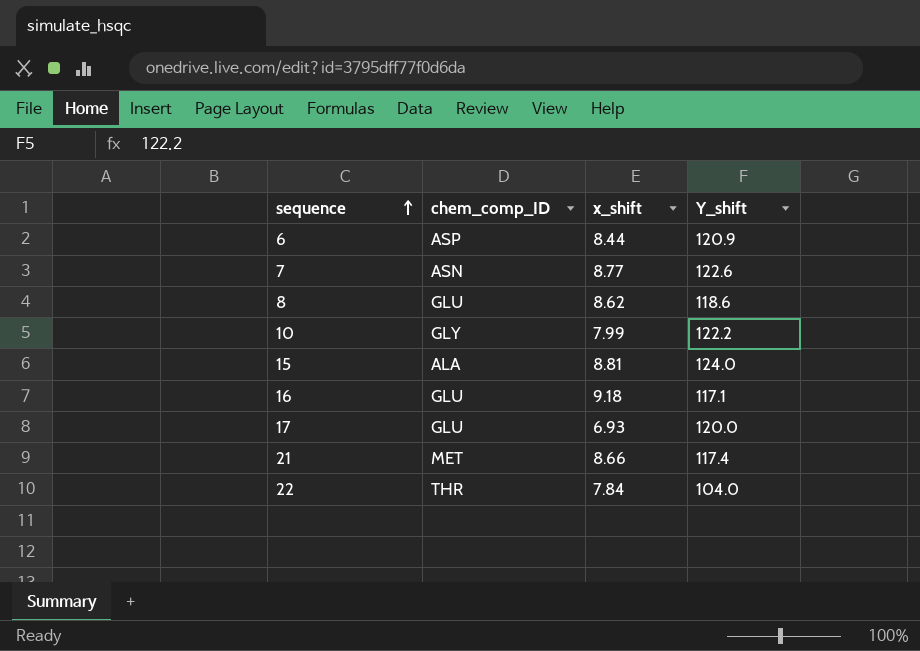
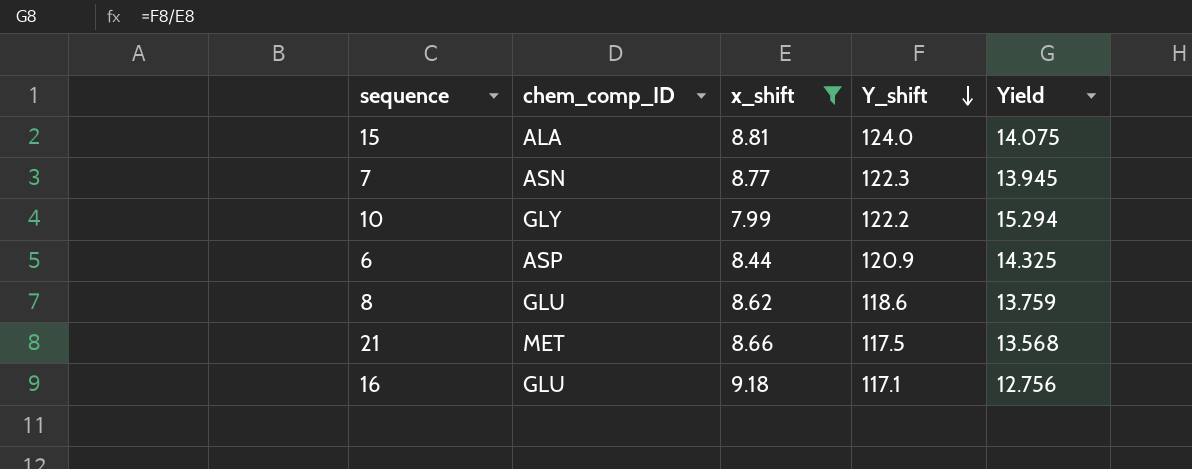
filter: none -> x_shift >= 7.99
row order: sequence ascending -> Y_shift descending
column Yield | formula: none -> [Y_shift] / [x_shift]
7 | Y_shift: 122.6 -> 122.3
21 | Y_shift: 117.4 -> 117.5

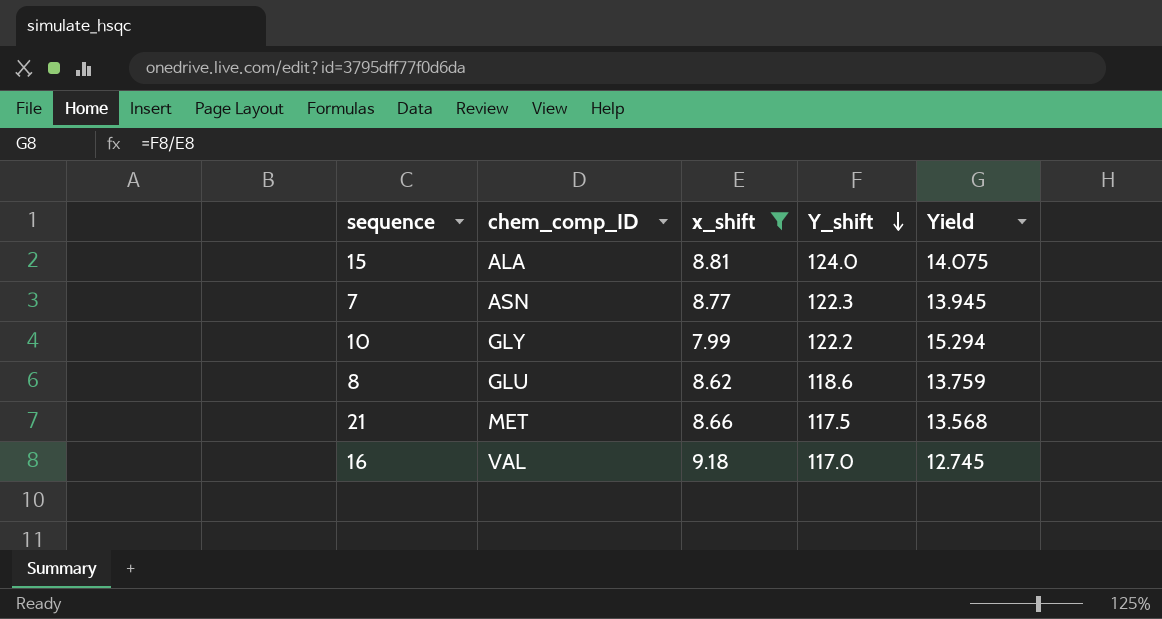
row 6: ASP | 8.44 | 120.9 | 14.325 -> none
16 | chem_comp_ID: GLU -> VAL
16 | Y_shift: 117.1 -> 117.0
16 | Yield: 12.756 -> 12.745

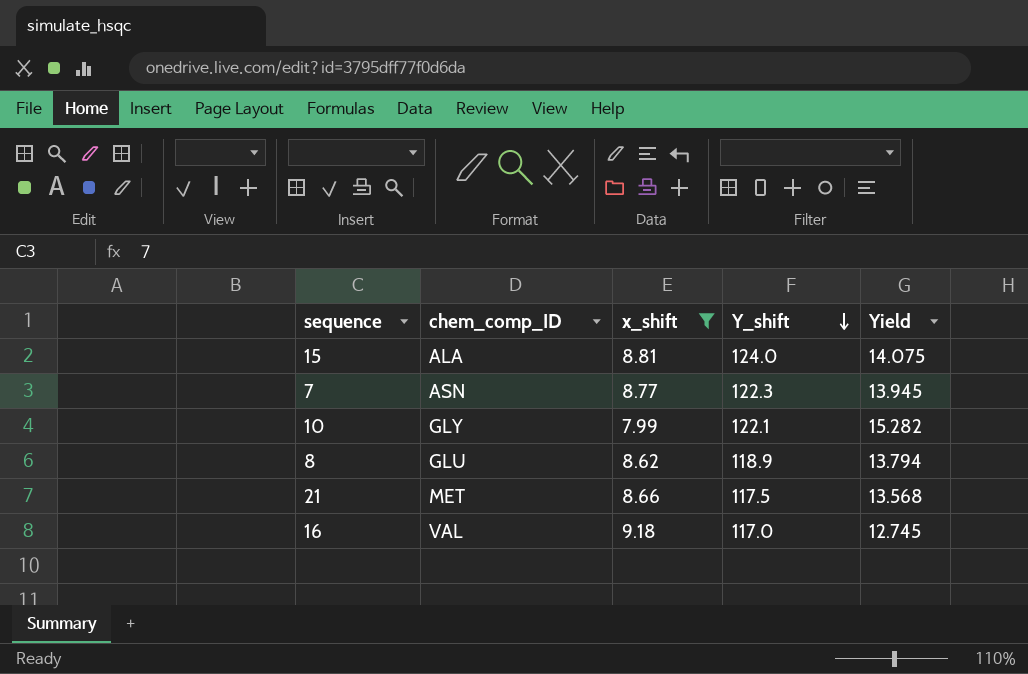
10 | Y_shift: 122.2 -> 122.1
10 | Yield: 15.294 -> 15.282
8 | Y_shift: 118.6 -> 118.9
8 | Yield: 13.759 -> 13.794

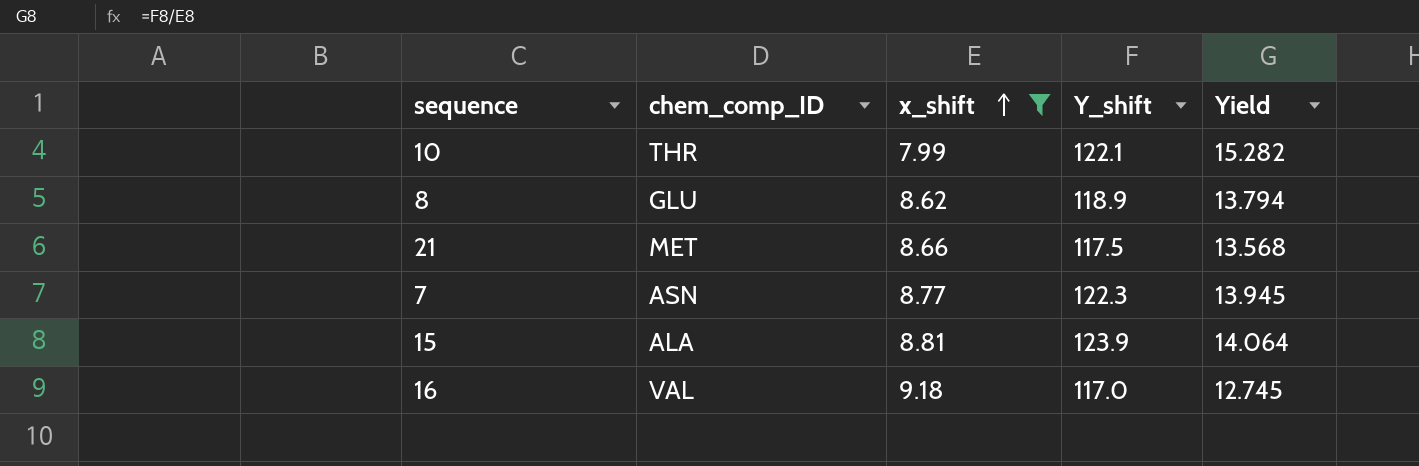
row order: Y_shift descending -> x_shift ascending
10 | chem_comp_ID: GLY -> THR
15 | Y_shift: 124.0 -> 123.9
15 | Yield: 14.075 -> 14.064

